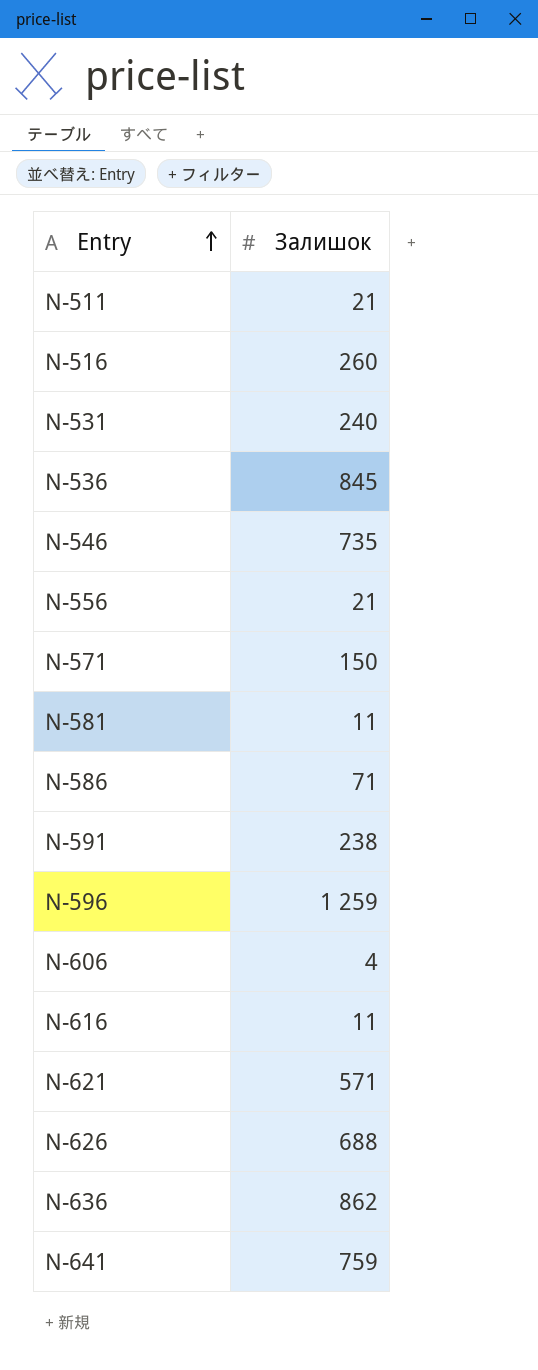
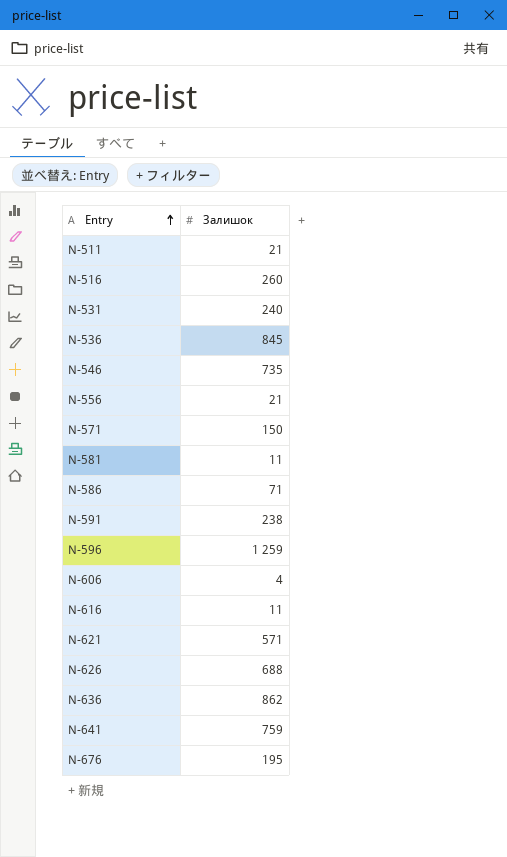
row N-676: none -> 195

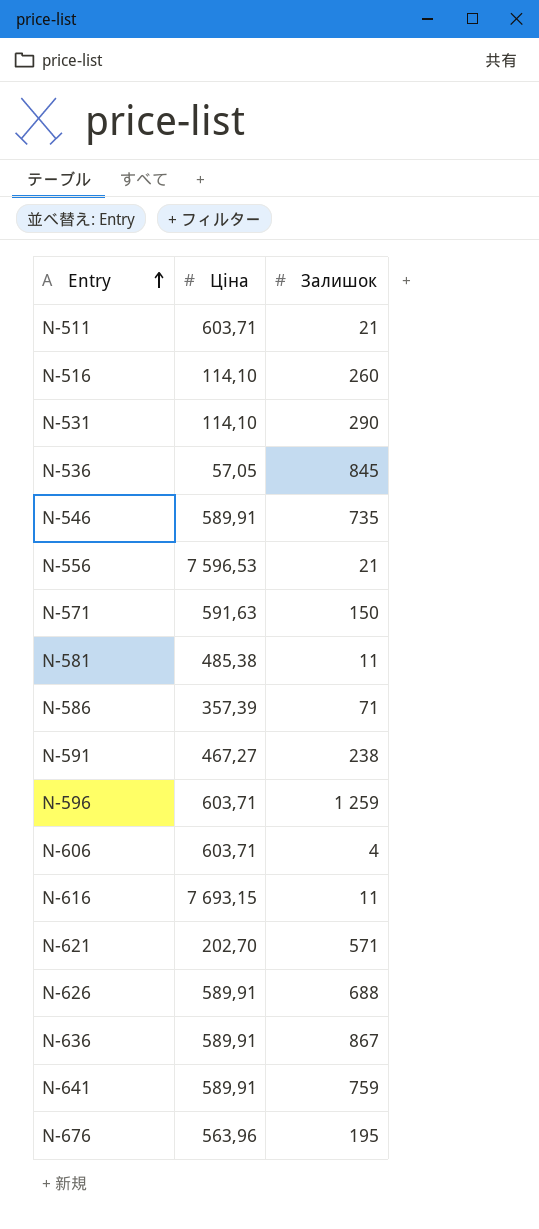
column Ціна | position: none -> 2
N-531 | Залишок: 240 -> 290
N-636 | Залишок: 862 -> 867

